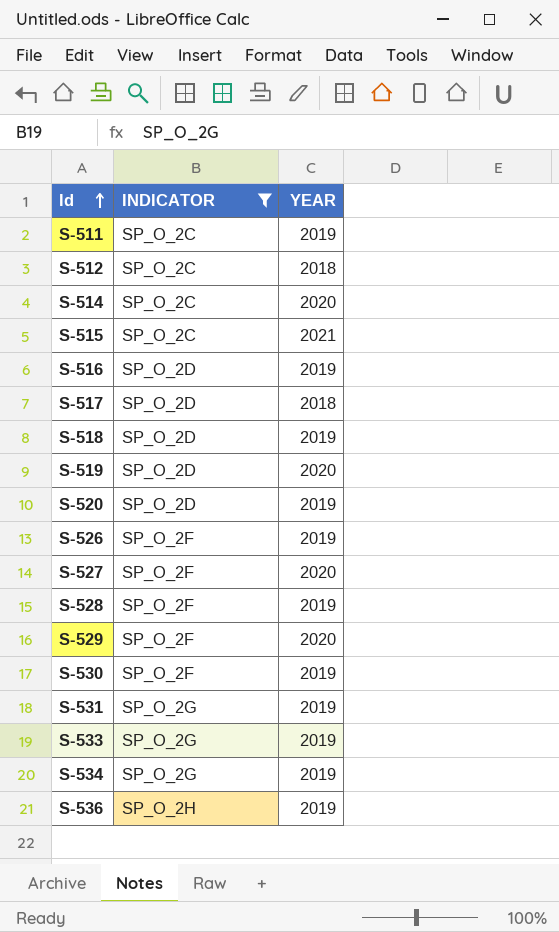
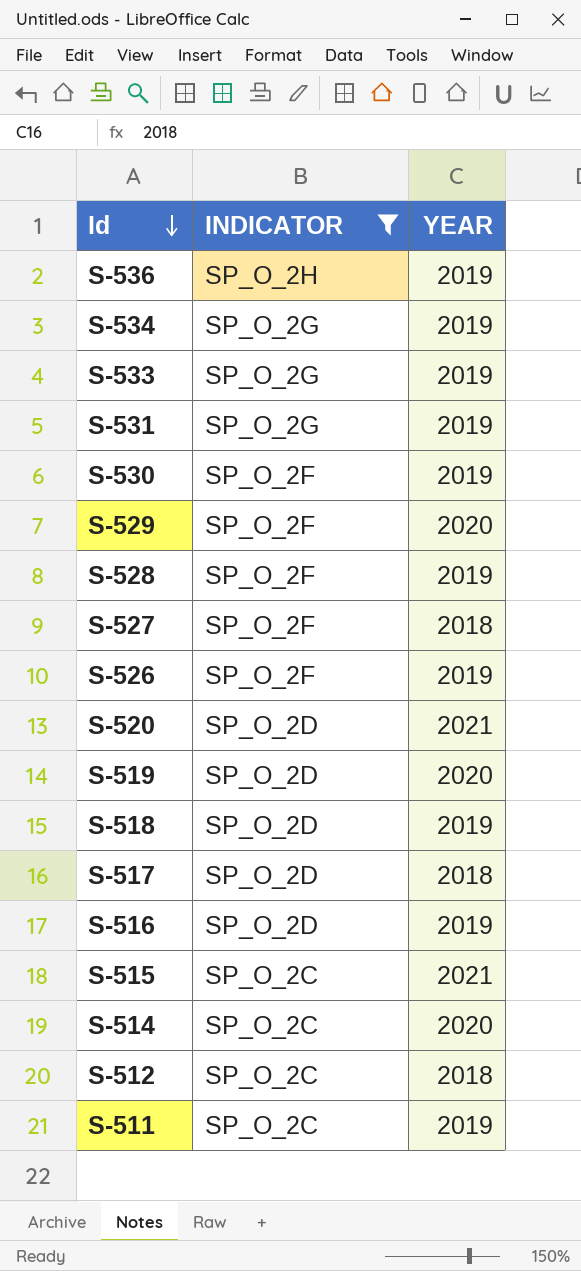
row order: Id ascending -> Id descending
S-527 | YEAR: 2020 -> 2018
S-520 | YEAR: 2019 -> 2021

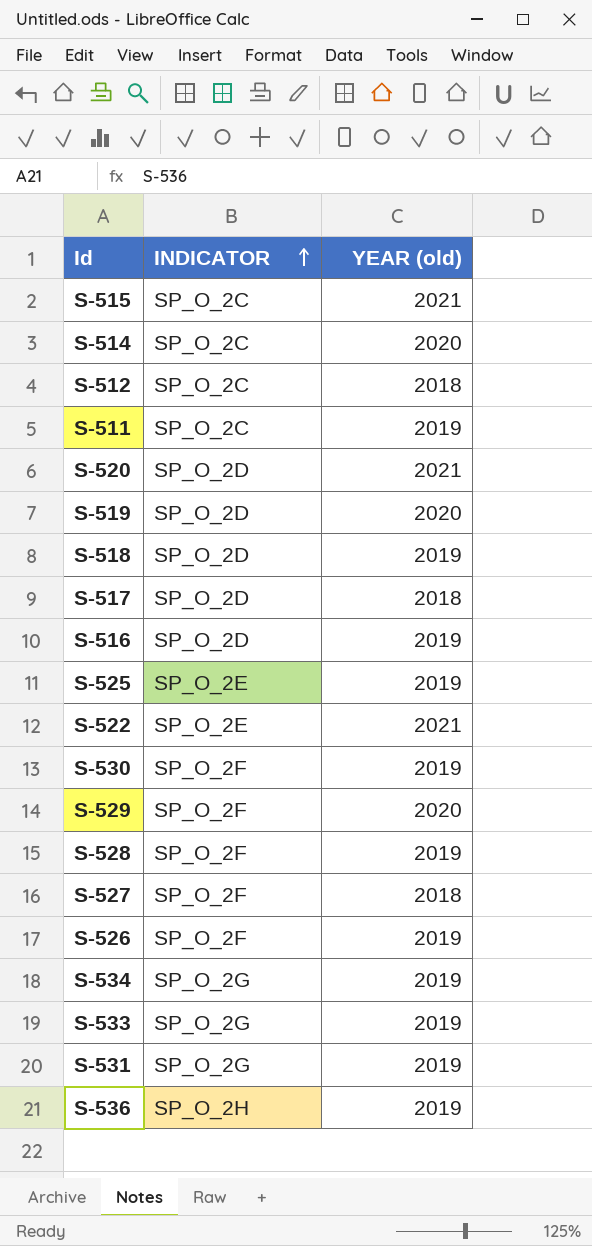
filter: INDICATOR != SP_O_2E -> none
row order: Id descending -> INDICATOR ascending
column name: YEAR -> YEAR (old)

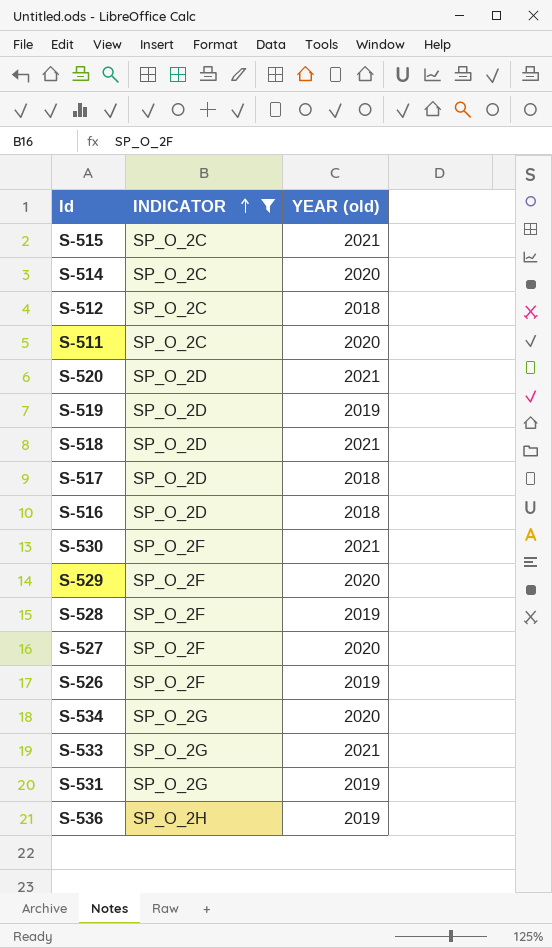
filter: none -> INDICATOR != SP_O_2E
S-511 | YEAR (old): 2019 -> 2020
S-519 | YEAR (old): 2020 -> 2019
S-518 | YEAR (old): 2019 -> 2021
S-516 | YEAR (old): 2019 -> 2018
S-530 | YEAR (old): 2019 -> 2021
S-527 | YEAR (old): 2018 -> 2020
S-534 | YEAR (old): 2019 -> 2020
S-533 | YEAR (old): 2019 -> 2021

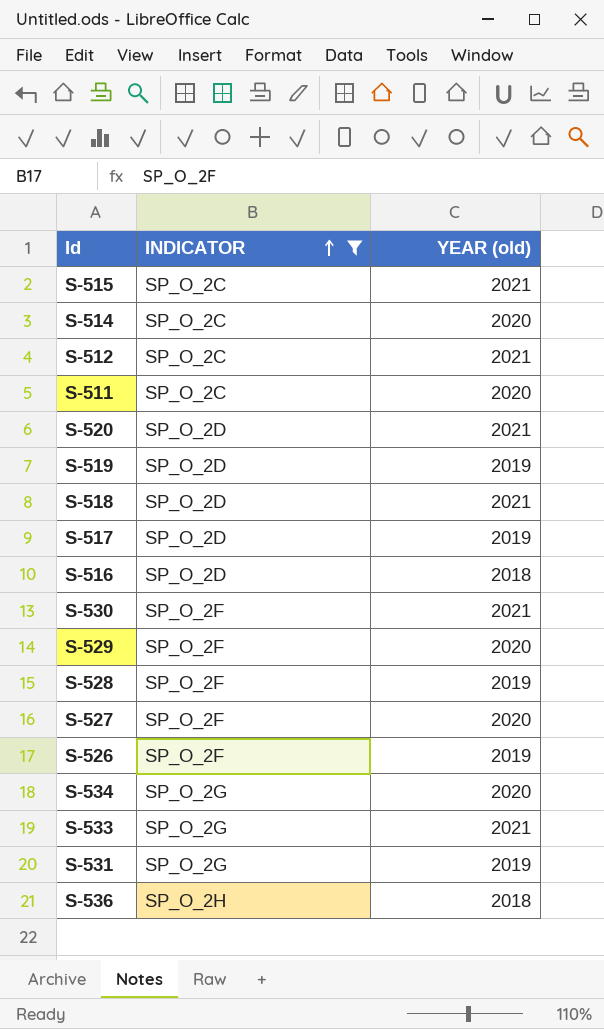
S-512 | YEAR (old): 2018 -> 2021
S-517 | YEAR (old): 2018 -> 2019
S-536 | YEAR (old): 2019 -> 2018

